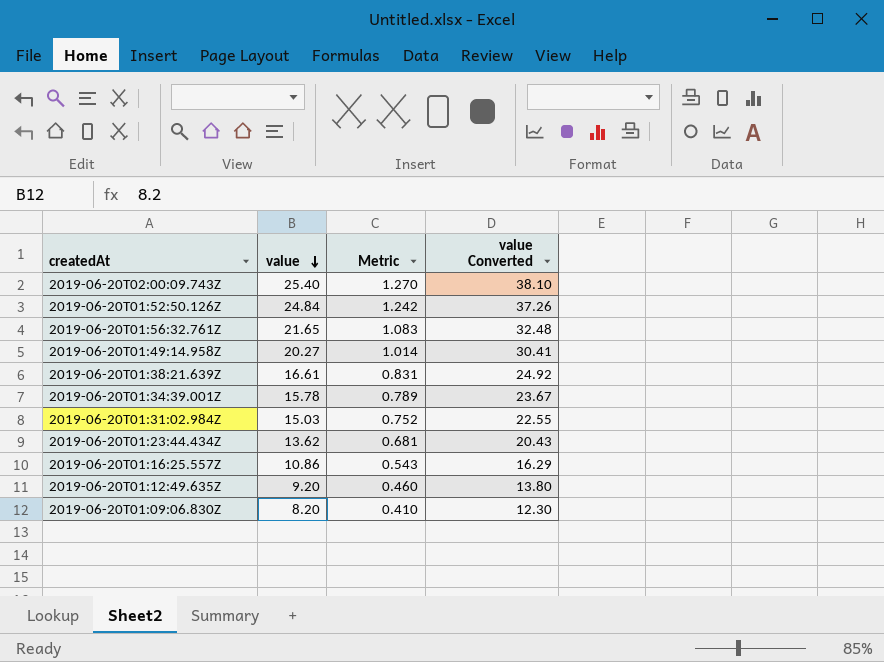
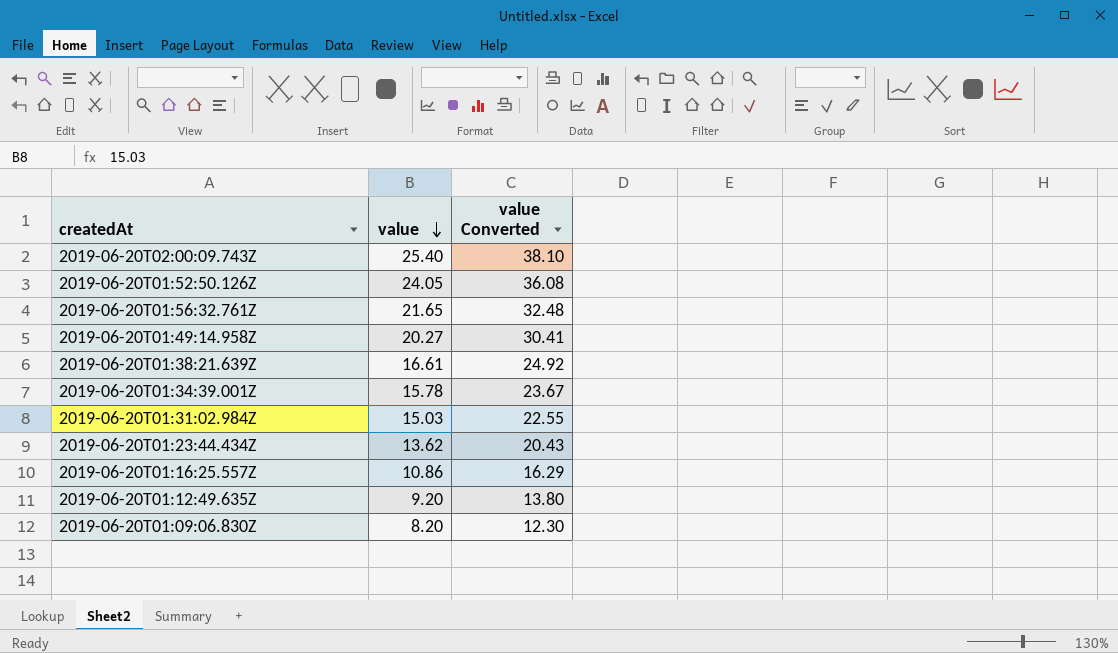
column Metric | formula: [value] * 0.05 -> none
2019-06-20T01:52:50.126Z | value: 24.84 -> 24.05
2019-06-20T01:52:50.126Z | value Converted: 37.26 -> 36.08

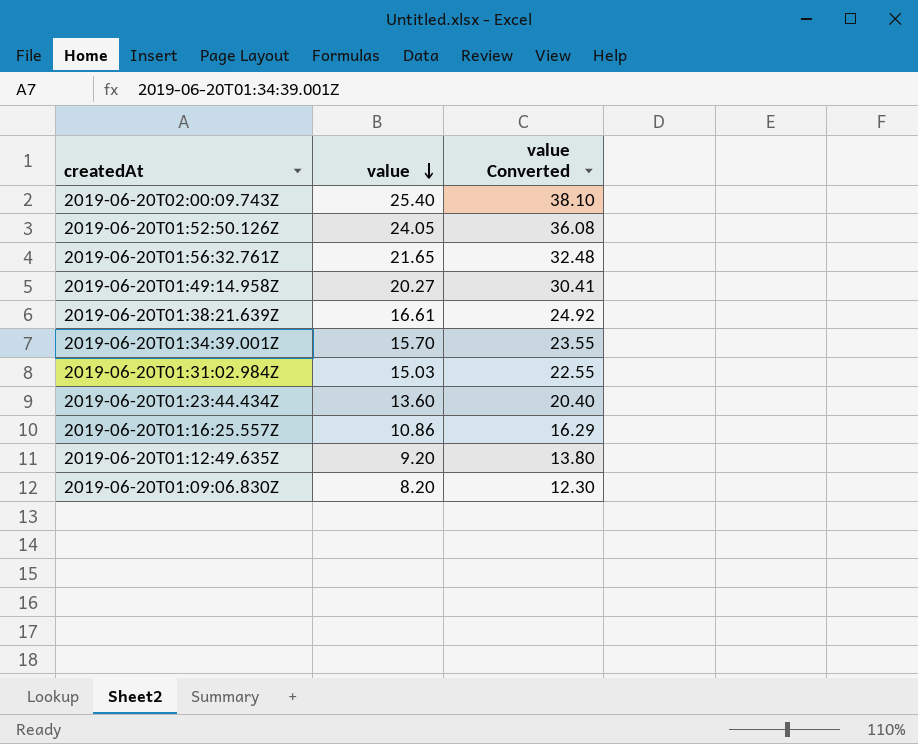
2019-06-20T01:34:39.001Z | value: 15.78 -> 15.70
2019-06-20T01:34:39.001Z | value Converted: 23.67 -> 23.55
2019-06-20T01:23:44.434Z | value: 13.62 -> 13.60
2019-06-20T01:23:44.434Z | value Converted: 20.43 -> 20.40

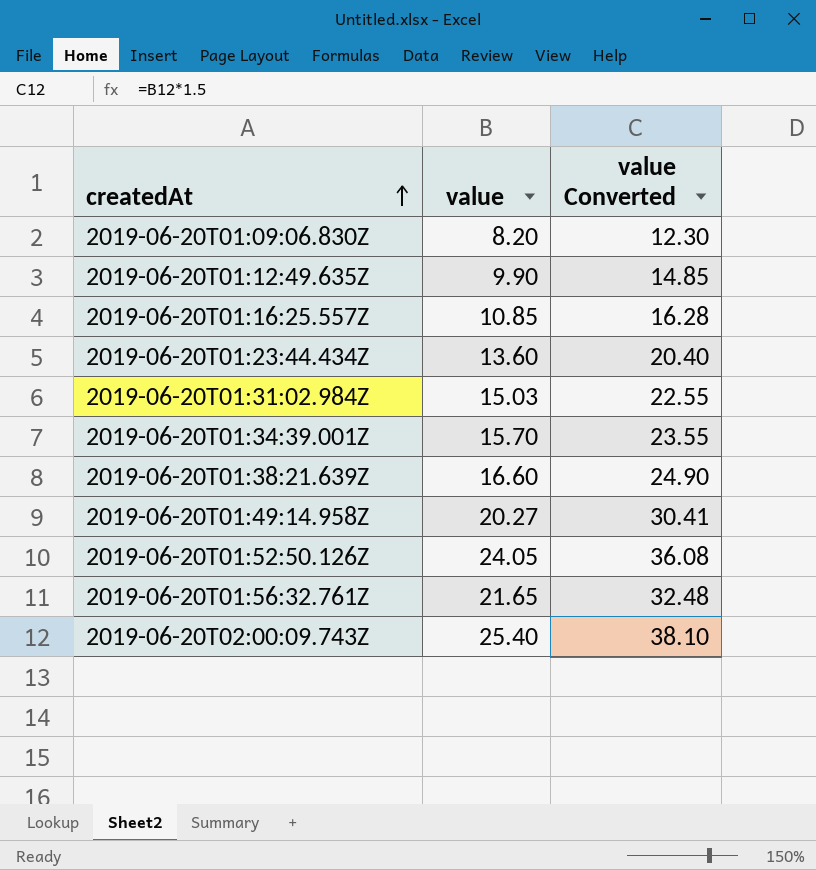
row order: value descending -> createdAt ascending
2019-06-20T01:12:49.635Z | value: 9.20 -> 9.90
2019-06-20T01:12:49.635Z | value Converted: 13.80 -> 14.85
2019-06-20T01:16:25.557Z | value: 10.86 -> 10.85
2019-06-20T01:16:25.557Z | value Converted: 16.29 -> 16.28
2019-06-20T01:38:21.639Z | value: 16.61 -> 16.60
2019-06-20T01:38:21.639Z | value Converted: 24.92 -> 24.90

